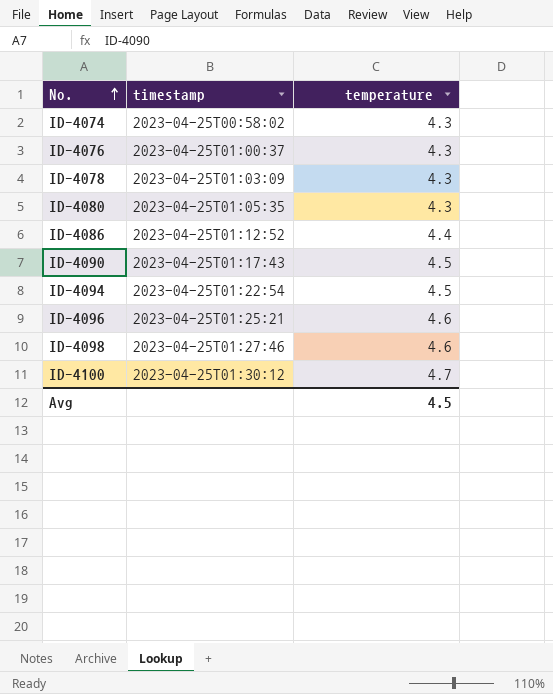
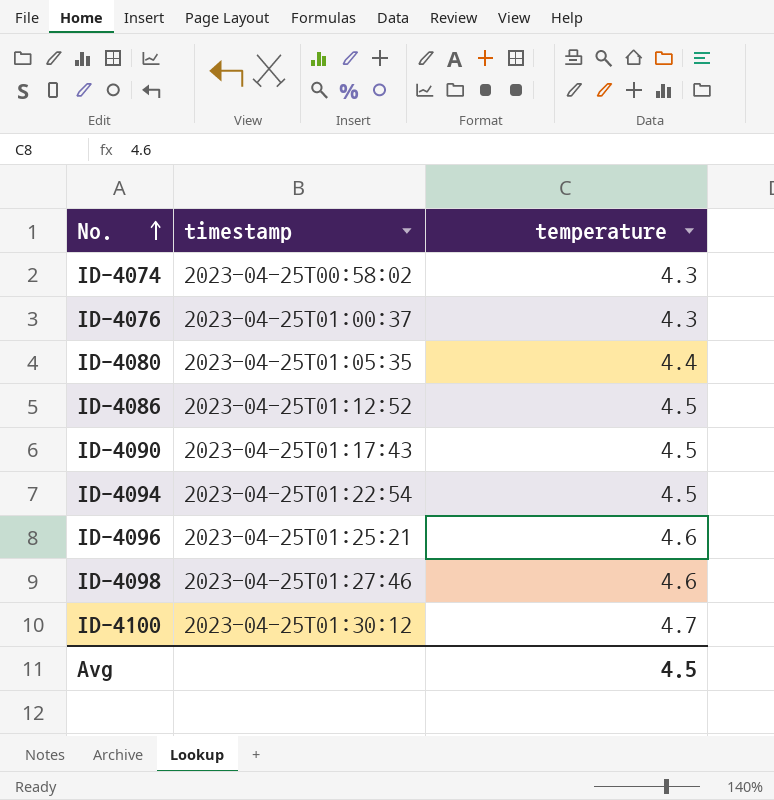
row ID-4078: 2023-04-25T01:03:09 | 4.3 -> none
ID-4080 | temperature: 4.3 -> 4.4
ID-4086 | temperature: 4.4 -> 4.5

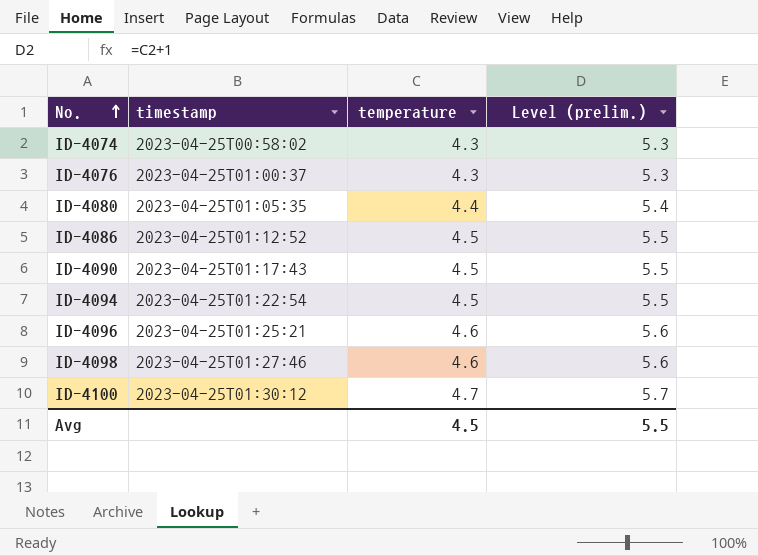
column Level (prelim.) | formula: none -> [temperature] + 1

